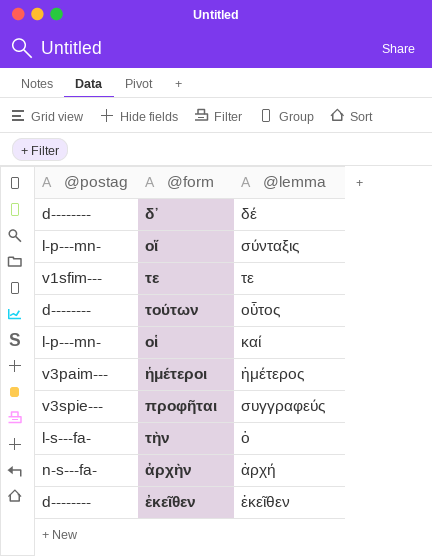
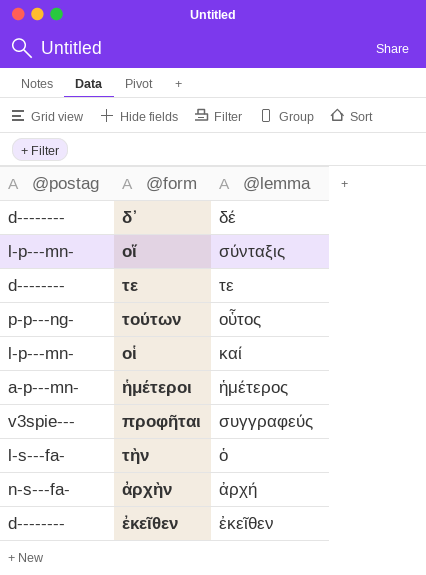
τε | @postag: v1sfim--- -> d--------
τούτων | @postag: d-------- -> p-p---ng-
ἡμέτεροι | @postag: v3paim--- -> a-p---mn-

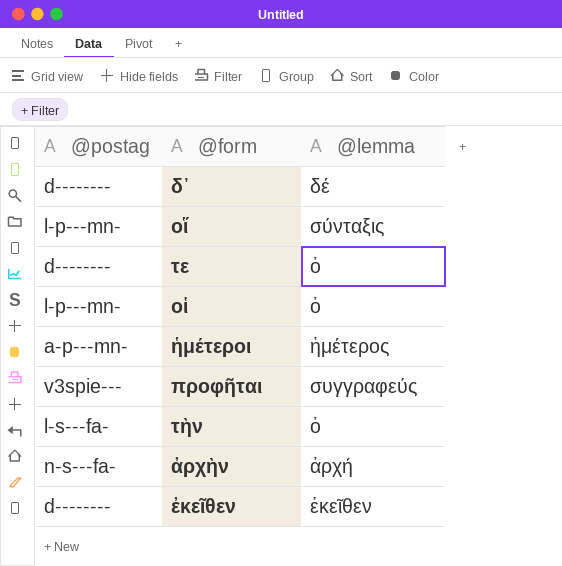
row τούτων: p-p---ng- | οὗτος -> none
τε | @lemma: τε -> ὁ
οἱ | @lemma: καί -> ὁ

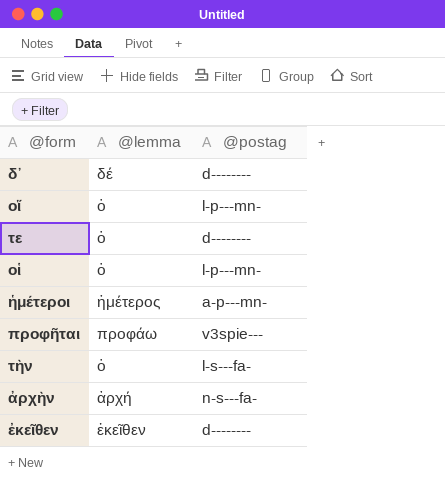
column @postag | position: 1 -> 3
οἵ | @lemma: σύνταξις -> ὁ
προφῆται | @lemma: συγγραφεύς -> προφάω

